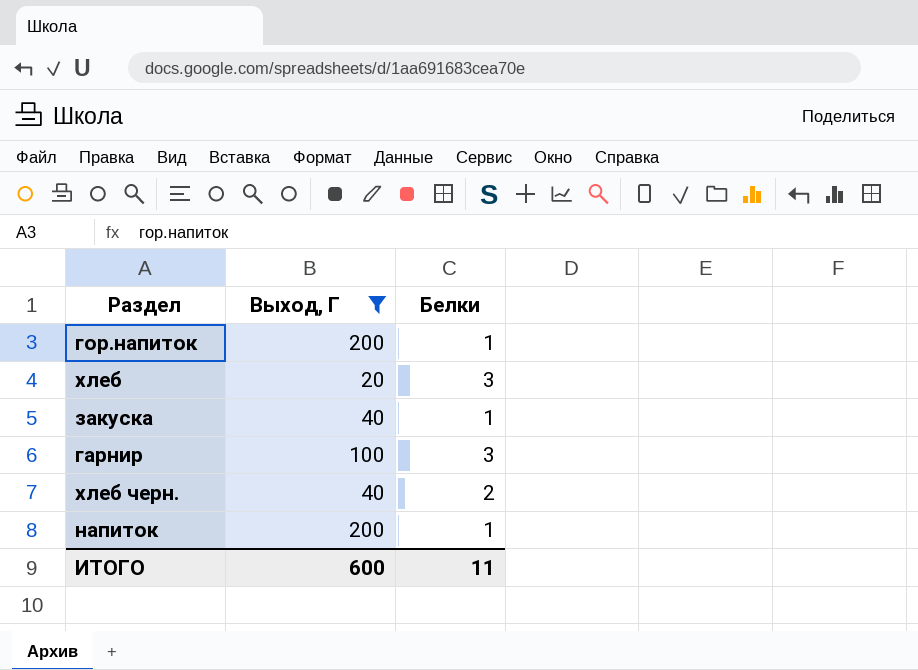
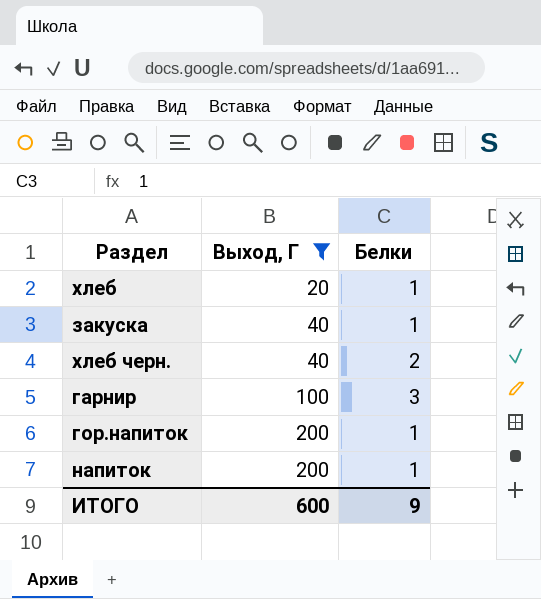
row order: none -> Выход, Г ascending
хлеб | Белки: 3 -> 1
ИТОГО | Белки: 11 -> 9

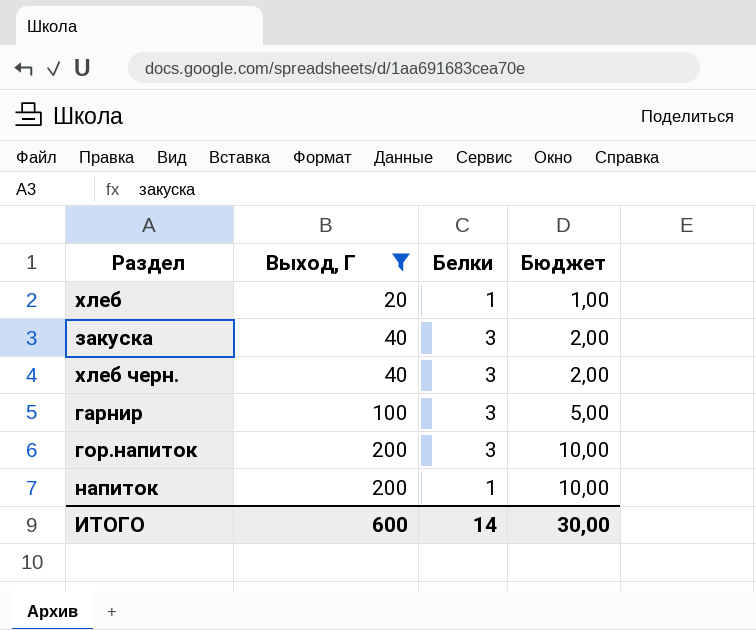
column Бюджет | formula: none -> [Выход, Г] * 0,05
закуска | Белки: 1 -> 3
хлеб черн. | Белки: 2 -> 3
гор.напиток | Белки: 1 -> 3
ИТОГО | Белки: 9 -> 14

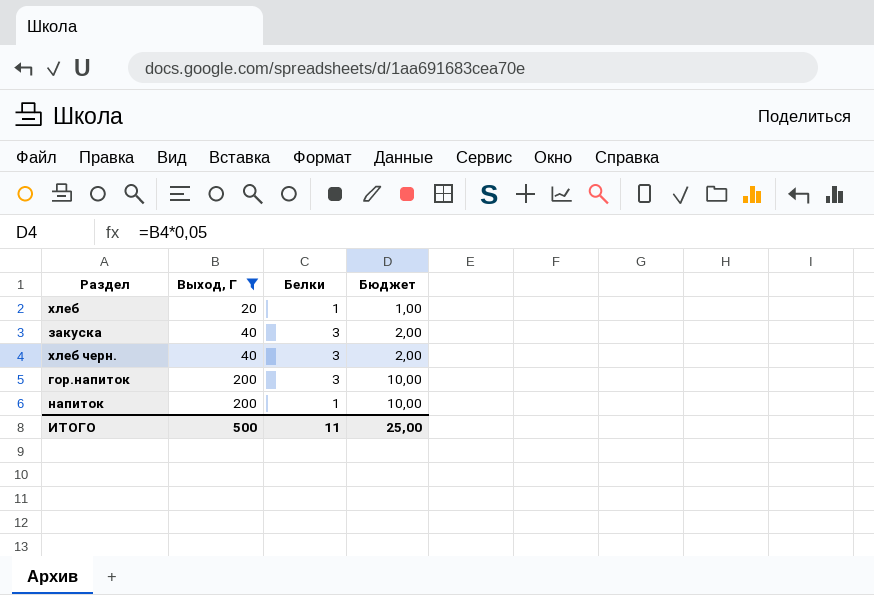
row гарнир: 100 | 3 | 5,00 -> none
ИТОГО | Выход, Г: 600 -> 500
ИТОГО | Белки: 14 -> 11
ИТОГО | Бюджет: 30,00 -> 25,00

